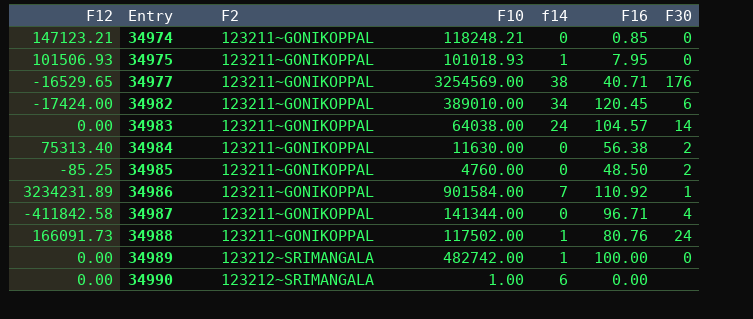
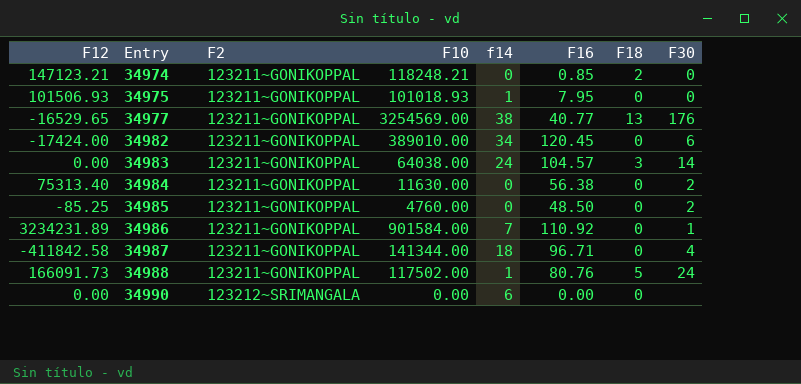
column F18 | position: none -> 7
row 34989: 0.00 | 123212~SRIMANGALA | 482742.00 | 1 | 100.00 | 0 -> none
34977 | F16: 40.71 -> 40.77
34987 | f14: 0 -> 18
34990 | F10: 1.00 -> 0.00

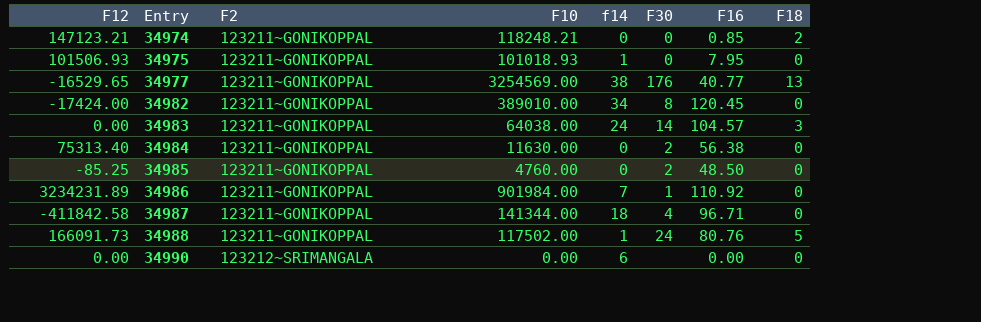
column F30 | position: 8 -> 6
34982 | F30: 6 -> 8
34986 | F10: 901584.00 -> 901984.00

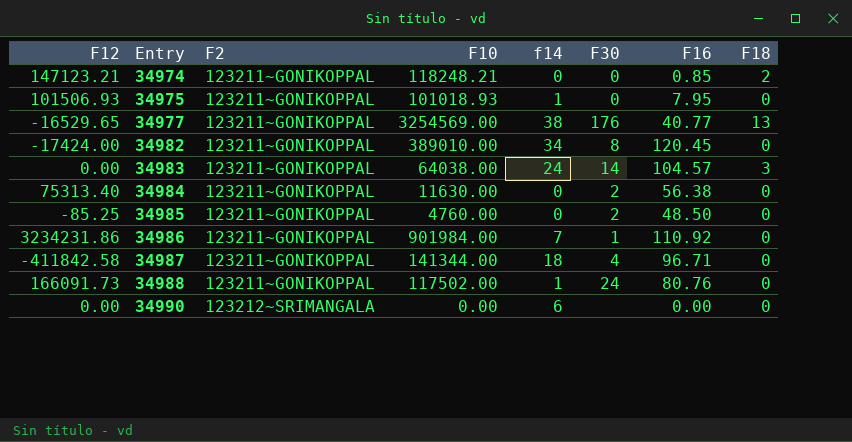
34986 | F12: 3234231.89 -> 3234231.86
34988 | F18: 5 -> 0

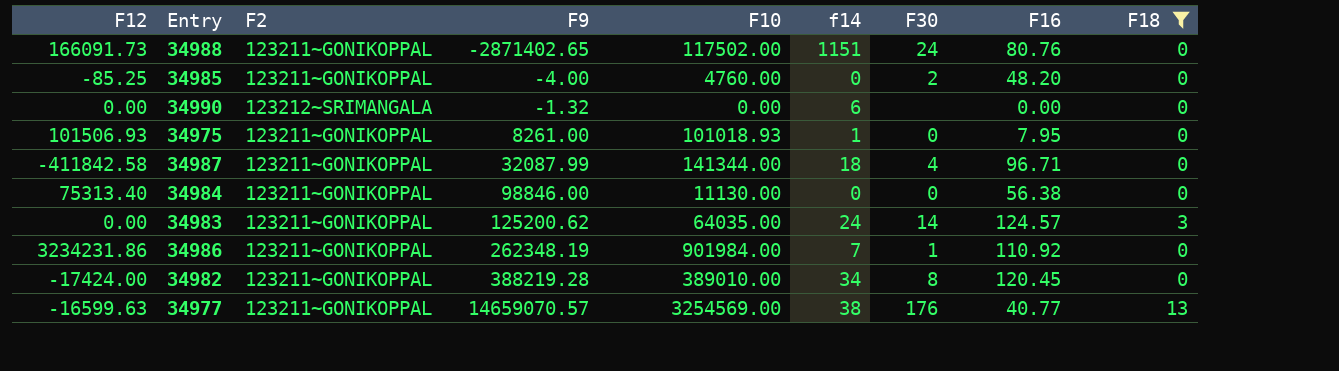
filter: none -> F18 != 2
row order: Entry ascending -> F9 ascending
column F9 | position: none -> 4
34988 | f14: 1 -> 1151
34985 | F16: 48.50 -> 48.20
34984 | F10: 11630.00 -> 11130.00
34984 | F30: 2 -> 0
34983 | F10: 64038.00 -> 64035.00
34983 | F16: 104.57 -> 124.57
34977 | F12: -16529.65 -> -16599.63

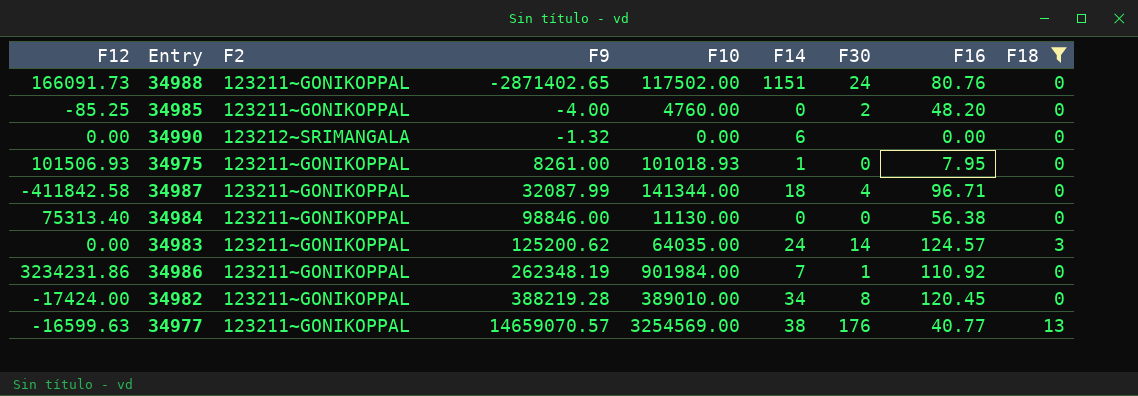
column name: f14 -> F14

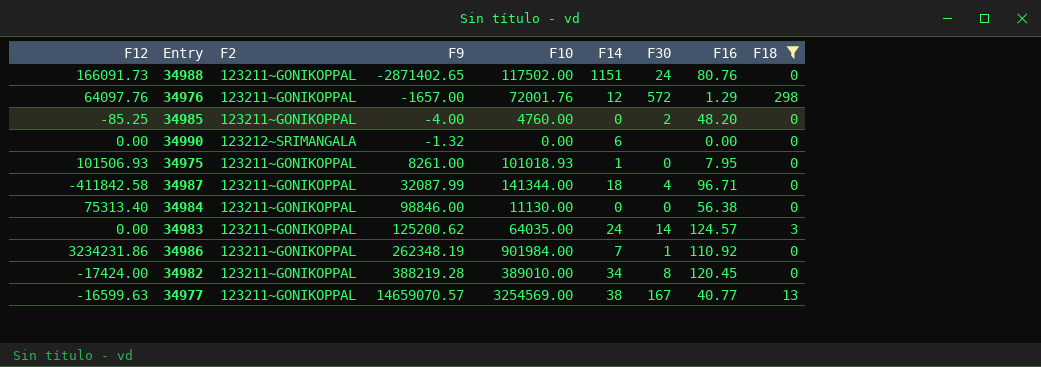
row 34976: none -> 64097.76 | 123211~GONIKOPPAL | -1657.00 | 72001.76 | 12 | 572 | 1.29 | 298
34977 | F30: 176 -> 167

